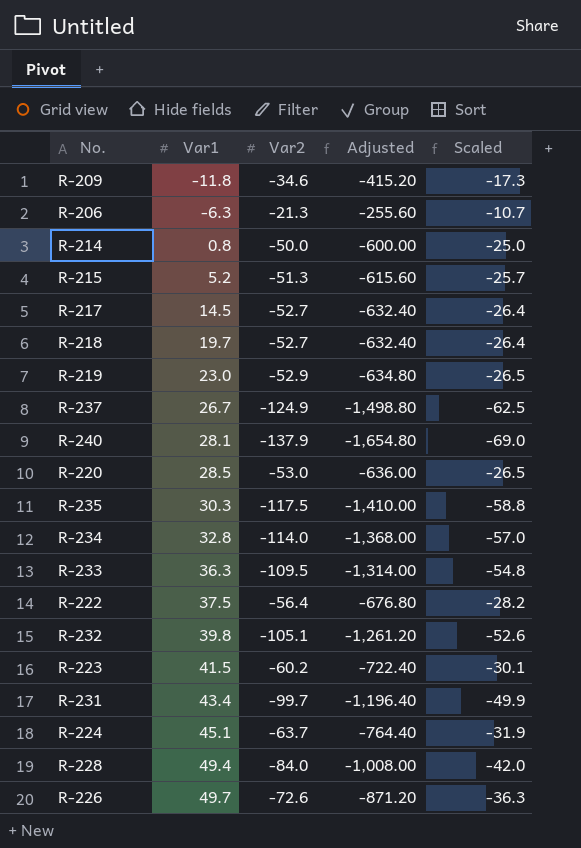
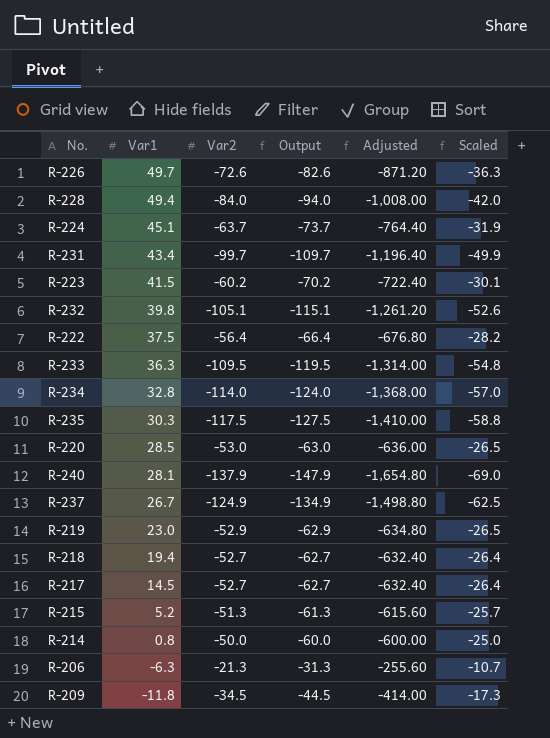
row order: Var1 ascending -> Var1 descending
column Output | formula: none -> [Var2] - 10
R-218 | Var1: 19.7 -> 19.4
R-209 | Var2: -34.6 -> -34.5
R-209 | Adjusted: -415.20 -> -414.00

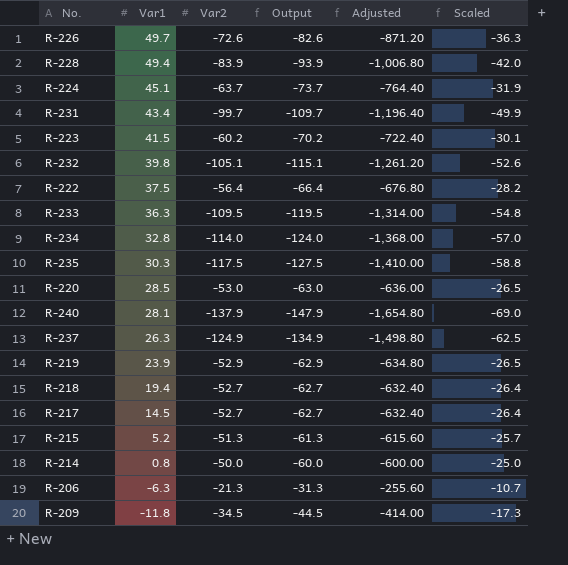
R-228 | Var2: -84.0 -> -83.9
R-228 | Output: -94.0 -> -93.9
R-228 | Adjusted: -1,008.00 -> -1,006.80
R-237 | Var1: 26.7 -> 26.3
R-219 | Var1: 23.0 -> 23.9

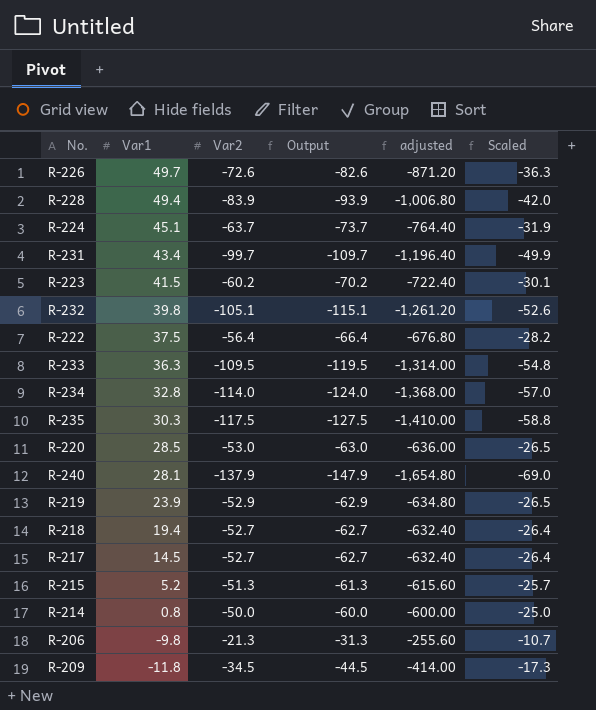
column name: Adjusted -> adjusted
row R-237: 26.3 | -124.9 | -134.9 | -1,498.80 | -62.5 -> none
R-206 | Var1: -6.3 -> -9.8

